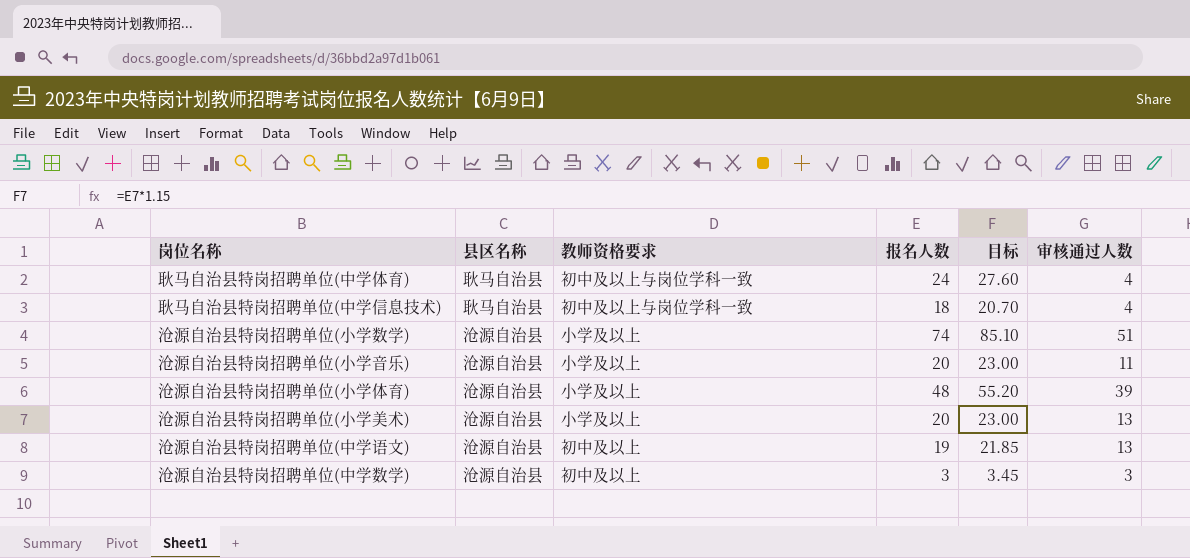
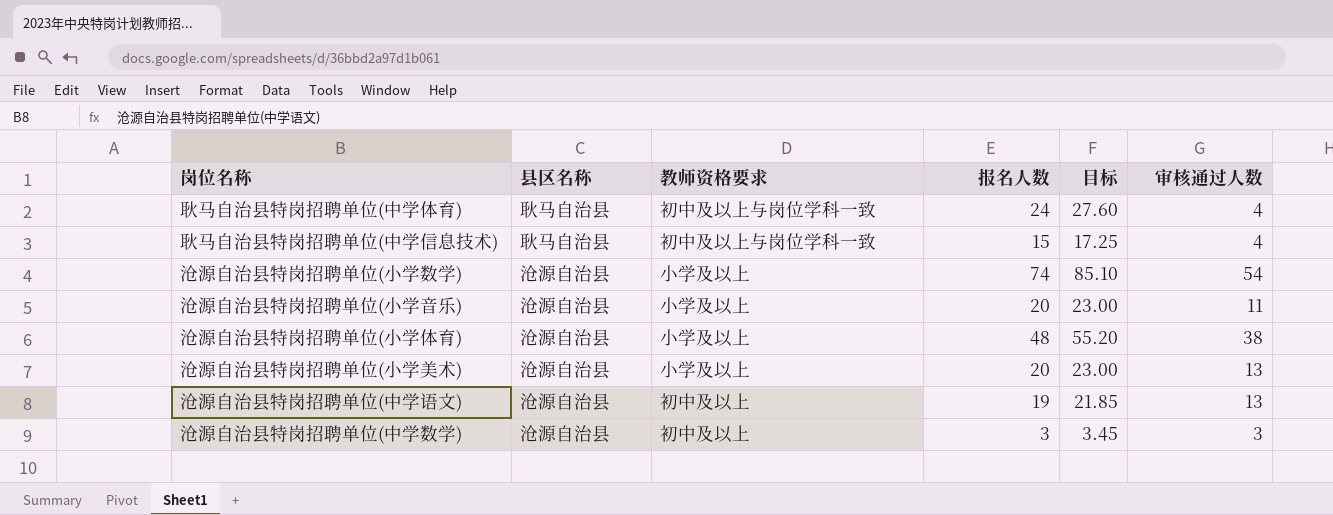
耿马自治县特岗招聘单位(中学信息技术) | 报名人数: 18 -> 15
耿马自治县特岗招聘单位(中学信息技术) | 目标: 20.70 -> 17.25
沧源自治县特岗招聘单位(小学数学) | 审核通过人数: 51 -> 54
沧源自治县特岗招聘单位(小学体育) | 审核通过人数: 39 -> 38

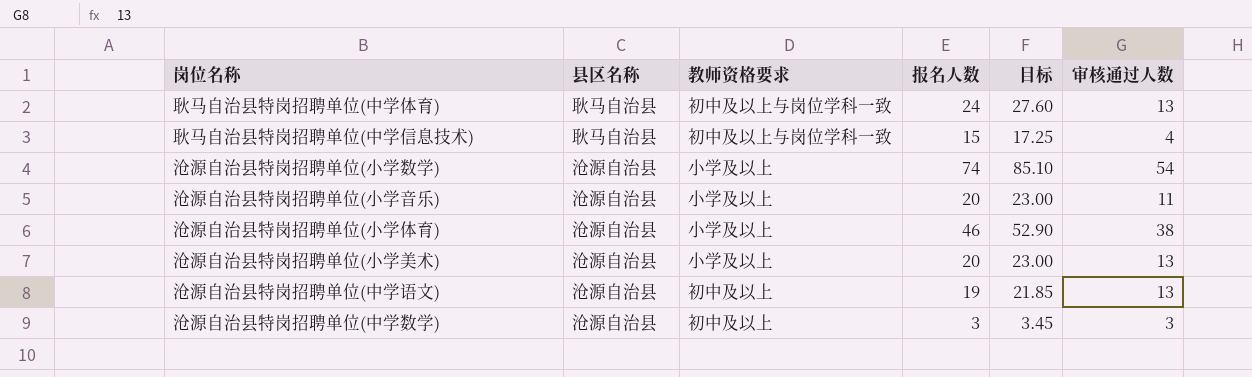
耿马自治县特岗招聘单位(中学体育) | 审核通过人数: 4 -> 13
沧源自治县特岗招聘单位(小学体育) | 报名人数: 48 -> 46
沧源自治县特岗招聘单位(小学体育) | 目标: 55.20 -> 52.90

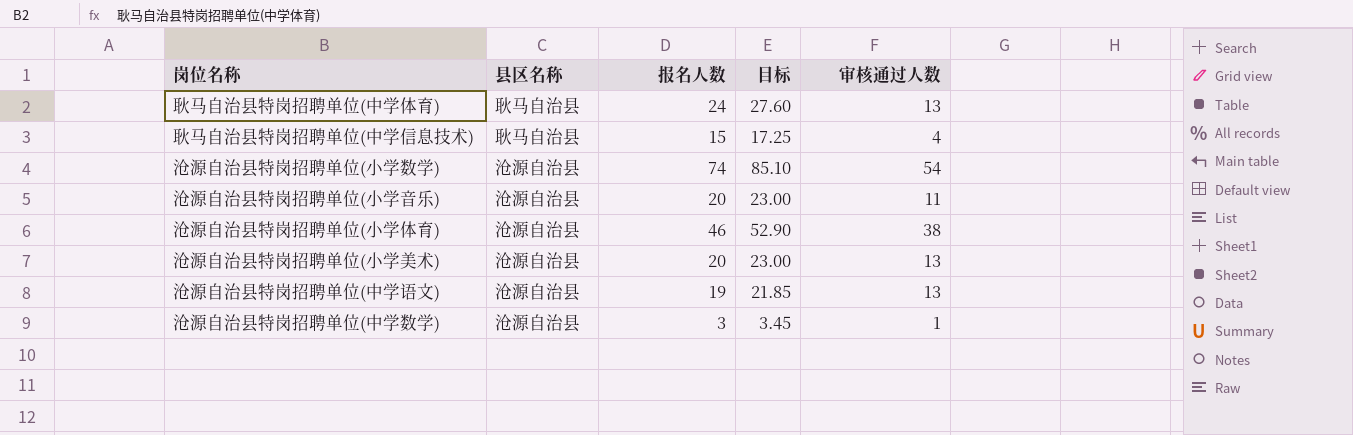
column 教师资格要求 | position: 3 -> none
沧源自治县特岗招聘单位(中学数学) | 审核通过人数: 3 -> 1

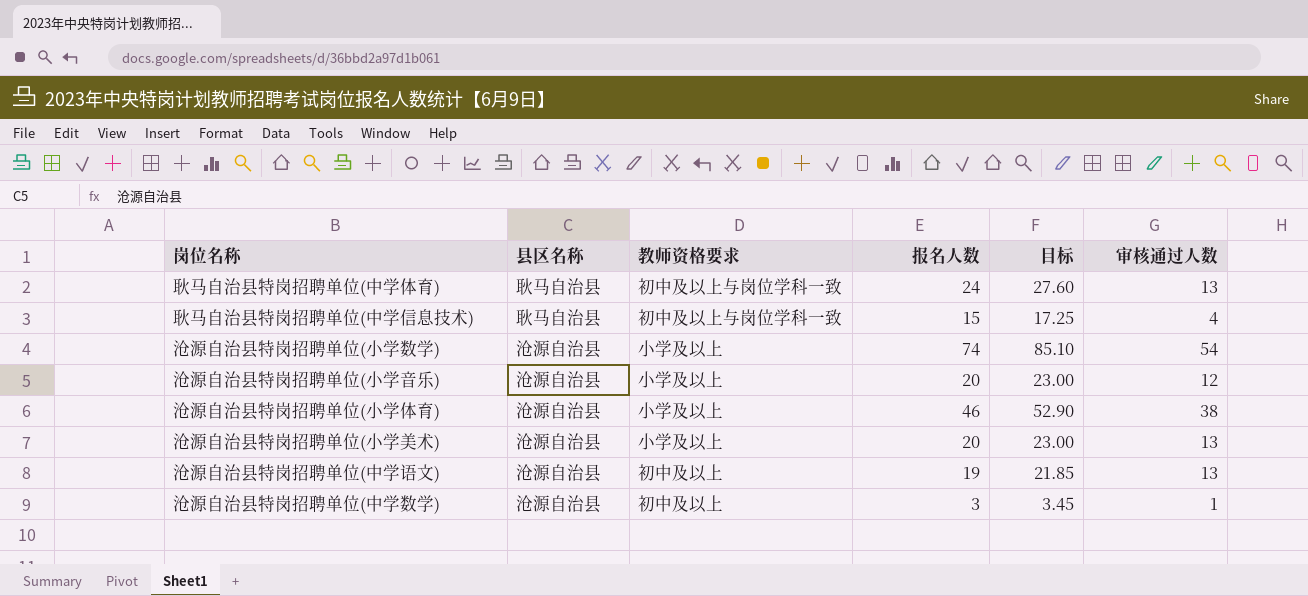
column 教师资格要求 | position: none -> 3
沧源自治县特岗招聘单位(小学音乐) | 审核通过人数: 11 -> 12

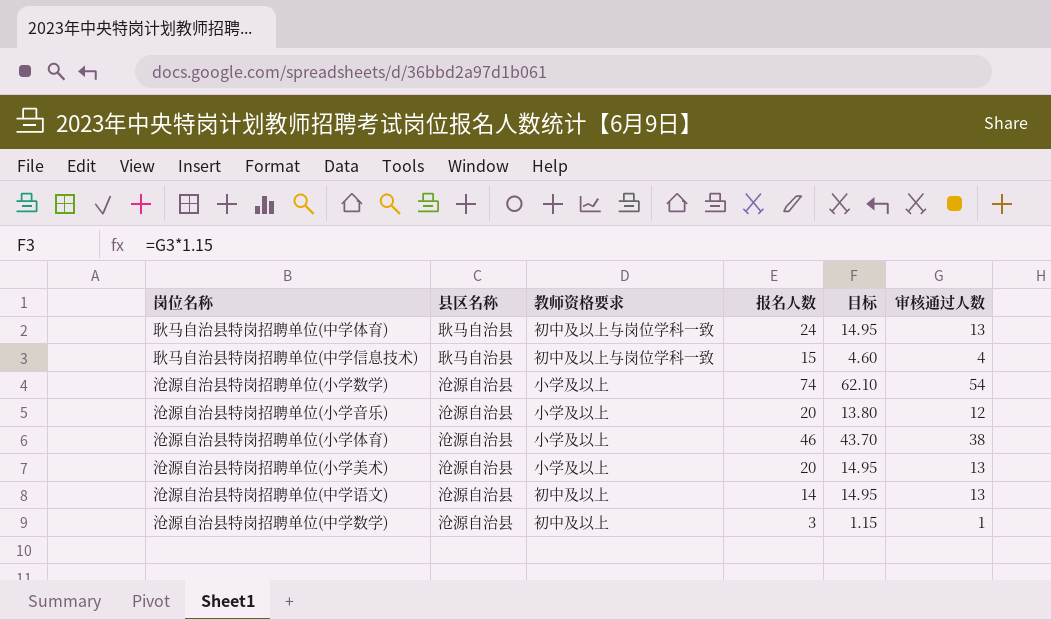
column 目标 | formula: [报名人数] * 1.15 -> [审核通过人数] * 1.15
沧源自治县特岗招聘单位(中学语文) | 报名人数: 19 -> 14

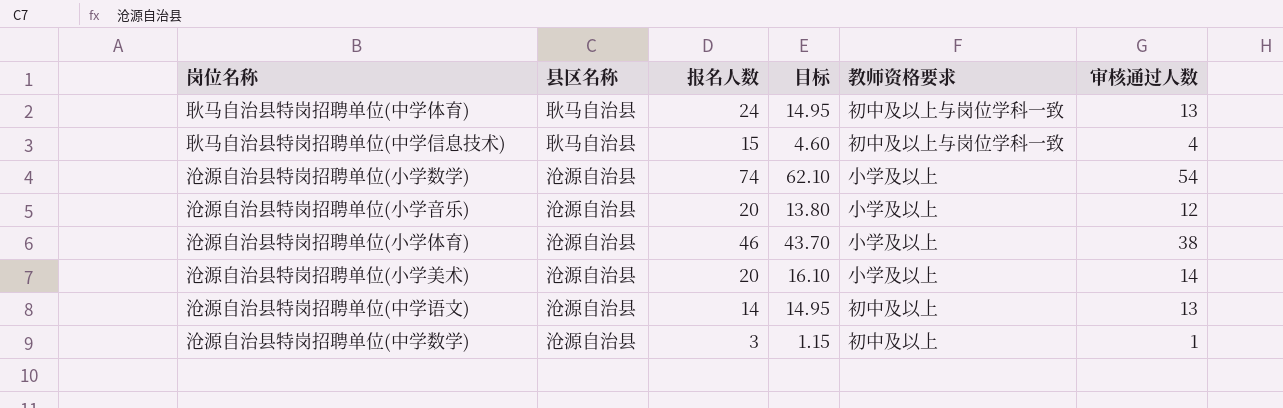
column 教师资格要求 | position: 3 -> 5
沧源自治县特岗招聘单位(小学美术) | 目标: 14.95 -> 16.10
沧源自治县特岗招聘单位(小学美术) | 审核通过人数: 13 -> 14

